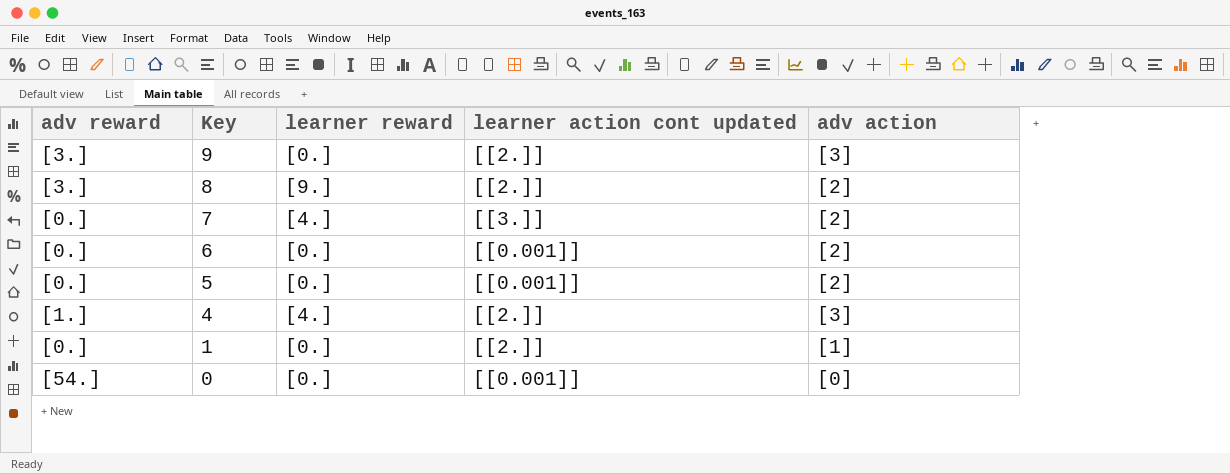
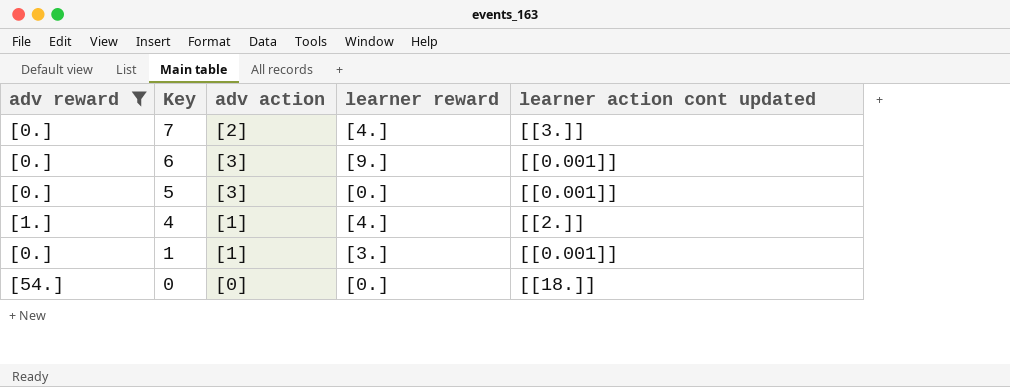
filter: none -> adv reward != [3.]
column adv action | position: 5 -> 3
6 | adv action: [2] -> [3]
6 | learner reward: [0.] -> [9.]
5 | adv action: [2] -> [3]
4 | adv action: [3] -> [1]
1 | learner reward: [0.] -> [3.]
1 | learner action cont updated: [[2.]] -> [[0.001]]
0 | learner action cont updated: [[0.001]] -> [[18.]]

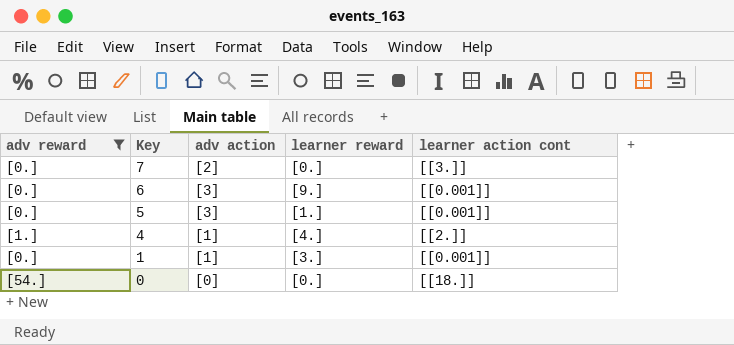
column name: learner action cont updated -> learner action cont
7 | learner reward: [4.] -> [0.]
5 | learner reward: [0.] -> [1.]

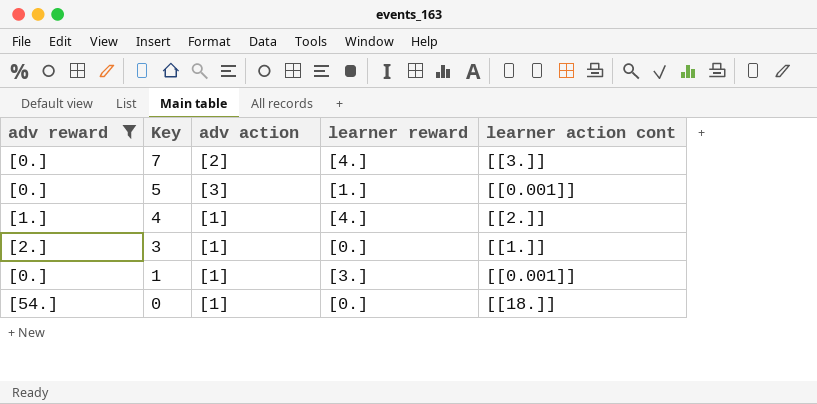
row 6: [0.] | [3] | [9.] | [[0.001]] -> none
7 | learner reward: [0.] -> [4.]
row 3: none -> [2.] | [1] | [0.] | [[1.]]
0 | adv action: [0] -> [1]

